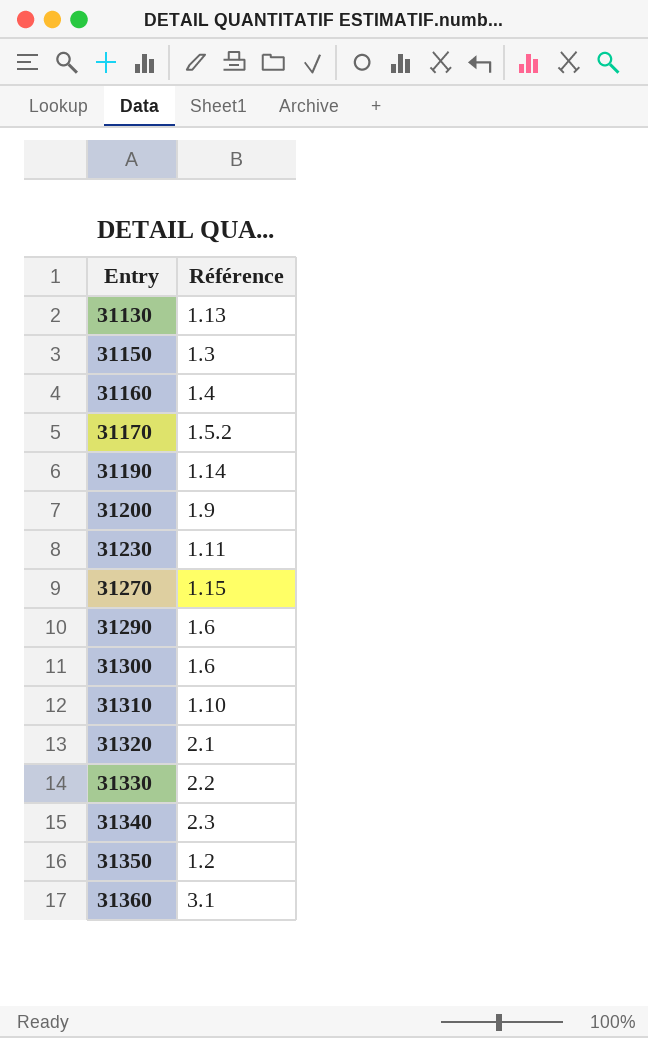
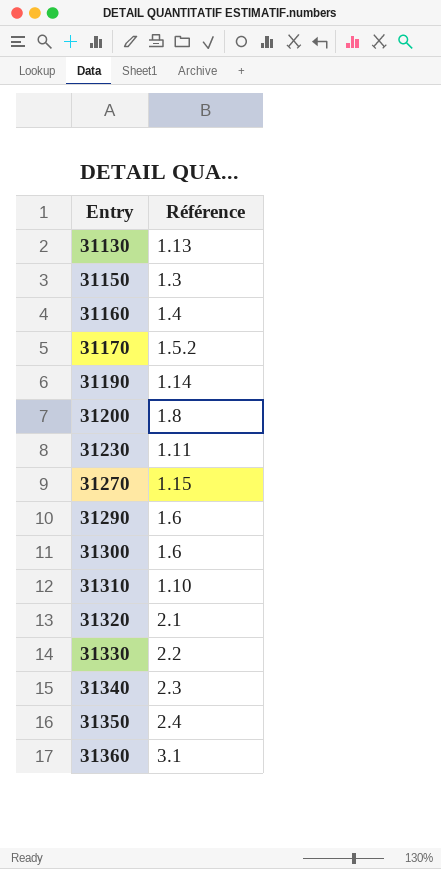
31200 | Référence: 1.9 -> 1.8
31350 | Référence: 1.2 -> 2.4

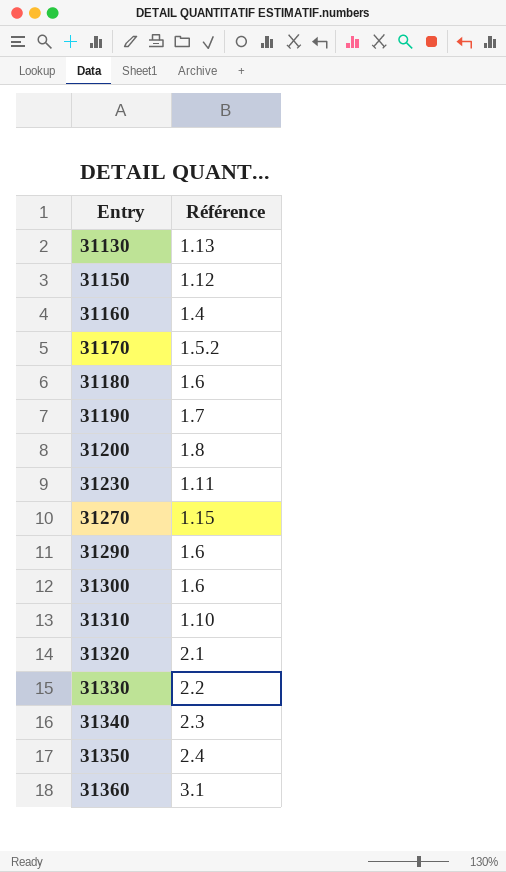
31150 | Référence: 1.3 -> 1.12
row 31180: none -> 1.6
31190 | Référence: 1.14 -> 1.7

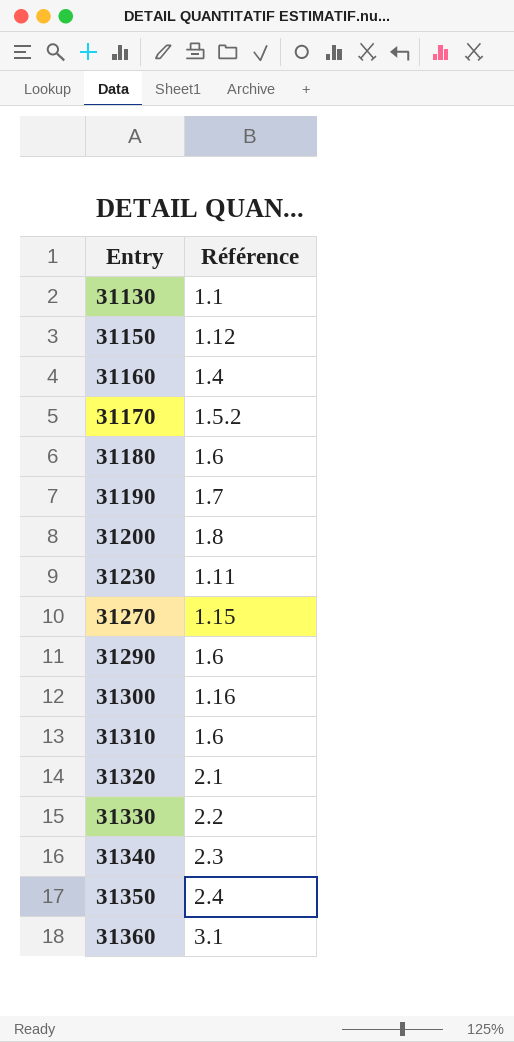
31130 | Référence: 1.13 -> 1.1
31300 | Référence: 1.6 -> 1.16
31310 | Référence: 1.10 -> 1.6

